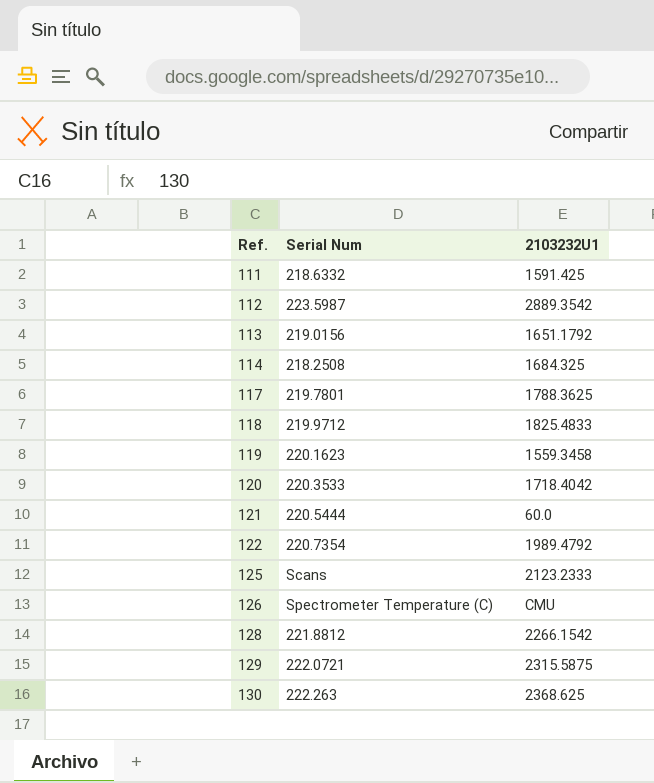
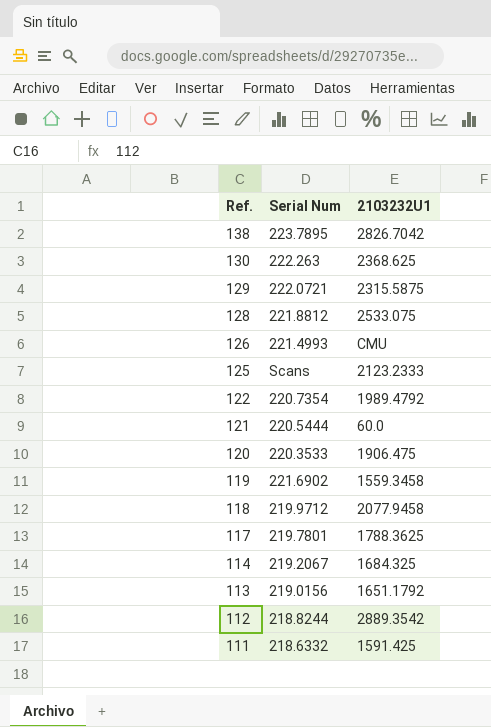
row order: Ref. ascending -> Ref. descending
row 138: none -> 223.7895 | 2826.7042
128 | 2103232U1: 2266.1542 -> 2533.075
126 | Serial Num: Spectrometer Temperature (C) -> 221.4993
120 | 2103232U1: 1718.4042 -> 1906.475
119 | Serial Num: 220.1623 -> 221.6902
118 | 2103232U1: 1825.4833 -> 2077.9458
114 | Serial Num: 218.2508 -> 219.2067
112 | Serial Num: 223.5987 -> 218.8244

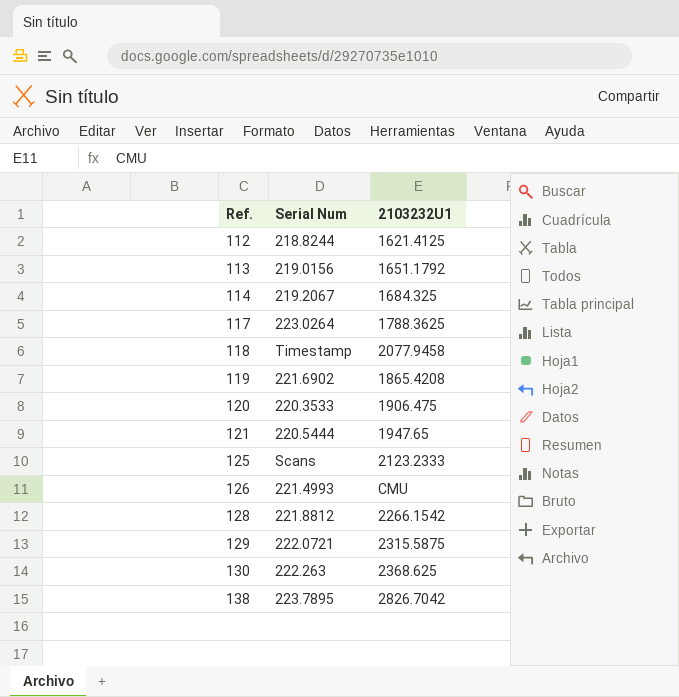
row order: Ref. descending -> Ref. ascending
row 122: 220.7354 | 1989.4792 -> none
row 111: 218.6332 | 1591.425 -> none
112 | 2103232U1: 2889.3542 -> 1621.4125
117 | Serial Num: 219.7801 -> 223.0264
118 | Serial Num: 219.9712 -> Timestamp
119 | 2103232U1: 1559.3458 -> 1865.4208
121 | 2103232U1: 60.0 -> 1947.65
128 | 2103232U1: 2533.075 -> 2266.1542

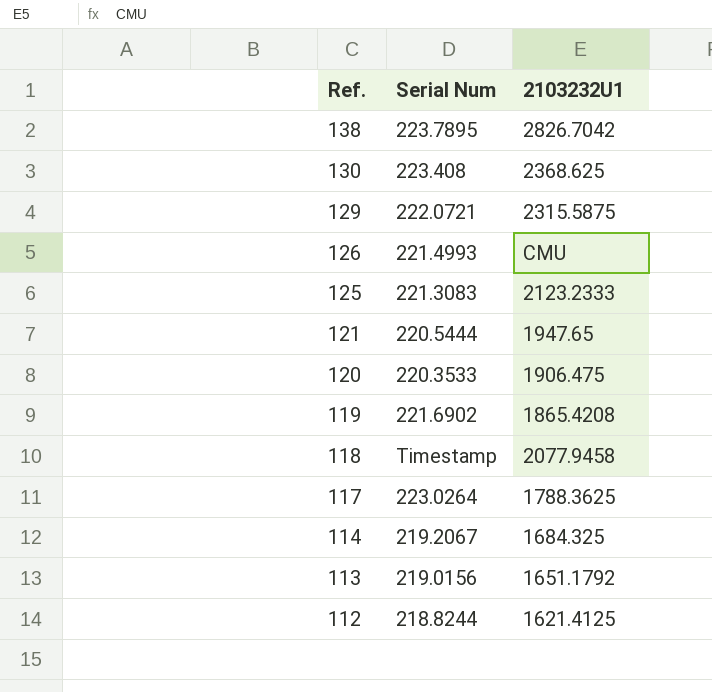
row order: Ref. ascending -> Ref. descending
row 128: 221.8812 | 2266.1542 -> none
130 | Serial Num: 222.263 -> 223.408
125 | Serial Num: Scans -> 221.3083

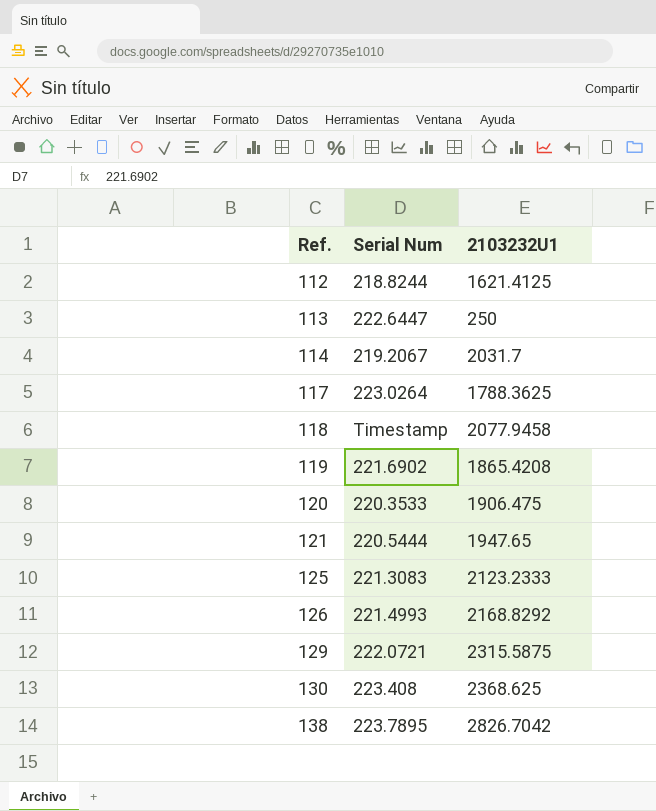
row order: Ref. descending -> Ref. ascending
113 | Serial Num: 219.0156 -> 222.6447
113 | 2103232U1: 1651.1792 -> 250
114 | 2103232U1: 1684.325 -> 2031.7
126 | 2103232U1: CMU -> 2168.8292

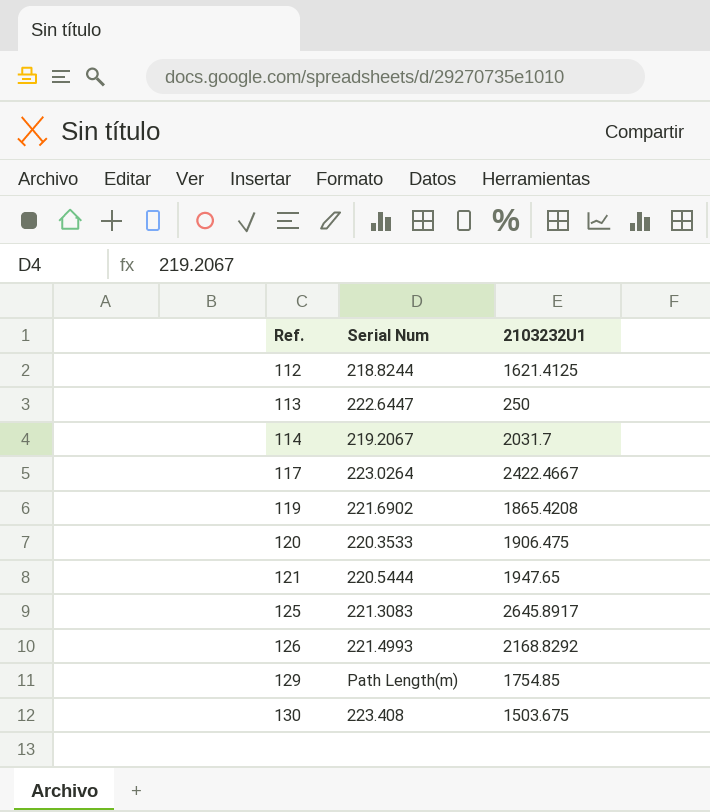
row 118: Timestamp | 2077.9458 -> none
row 138: 223.7895 | 2826.7042 -> none
117 | 2103232U1: 1788.3625 -> 2422.4667
125 | 2103232U1: 2123.2333 -> 2645.8917
129 | Serial Num: 222.0721 -> Path Length(m)
129 | 2103232U1: 2315.5875 -> 1754.85
130 | 2103232U1: 2368.625 -> 1503.675

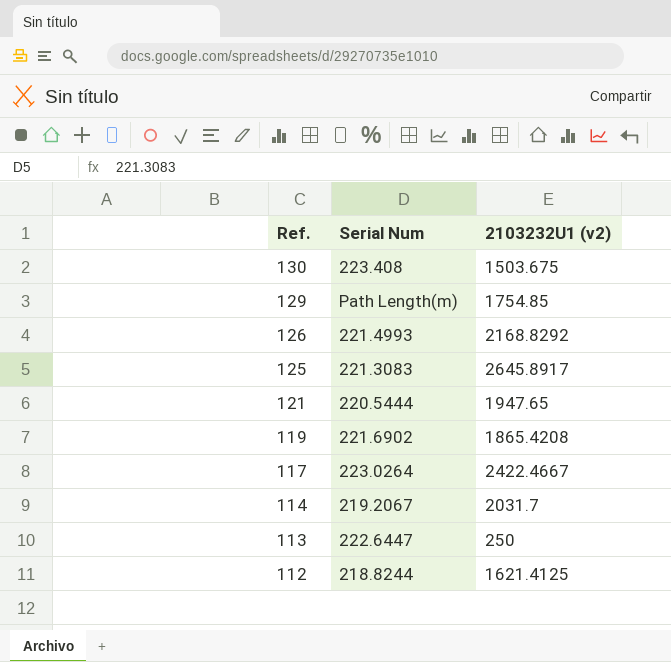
row order: Ref. ascending -> Ref. descending
column name: 2103232U1 -> 2103232U1 (v2)
row 120: 220.3533 | 1906.475 -> none

